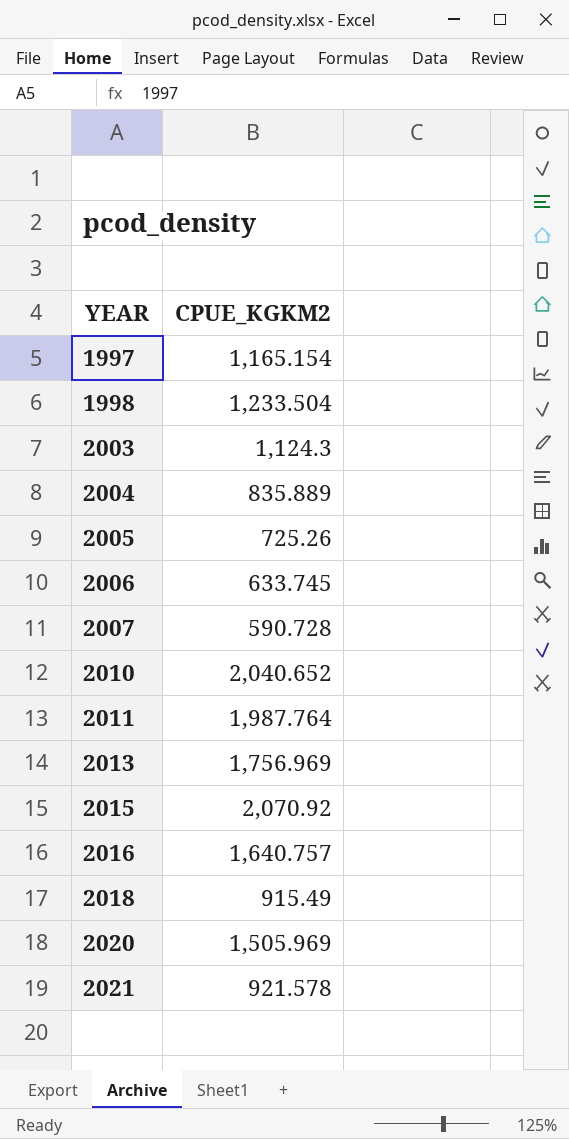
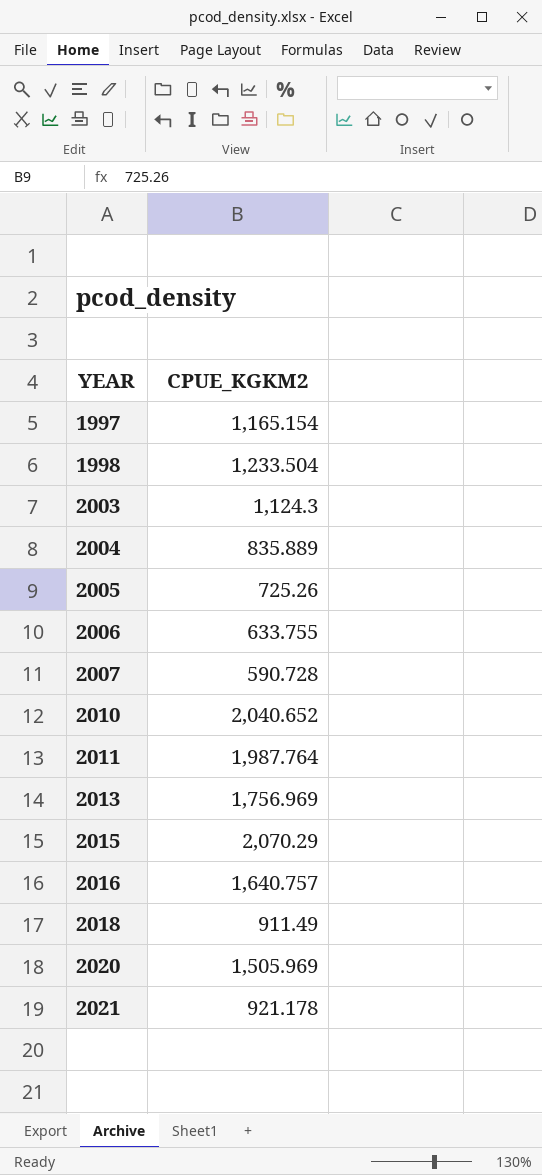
2006 | CPUE_KGKM2: 633.745 -> 633.755
2015 | CPUE_KGKM2: 2,070.92 -> 2,070.29
2018 | CPUE_KGKM2: 915.49 -> 911.49
2021 | CPUE_KGKM2: 921.578 -> 921.178

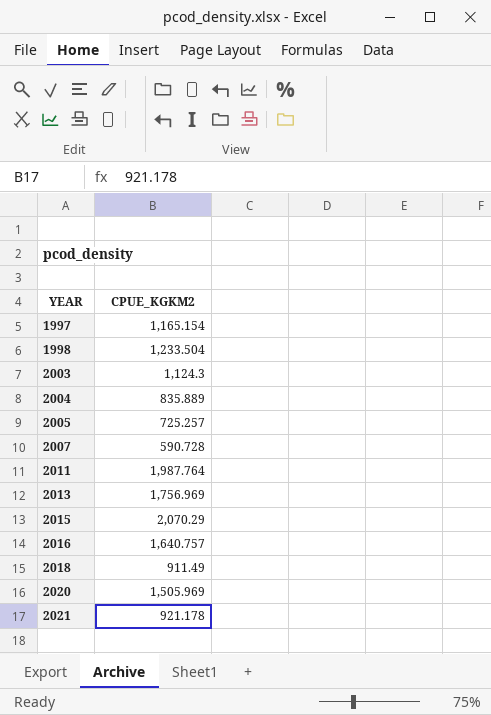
row 2006: 633.755 -> none
row 2010: 2,040.652 -> none
2005 | CPUE_KGKM2: 725.26 -> 725.257

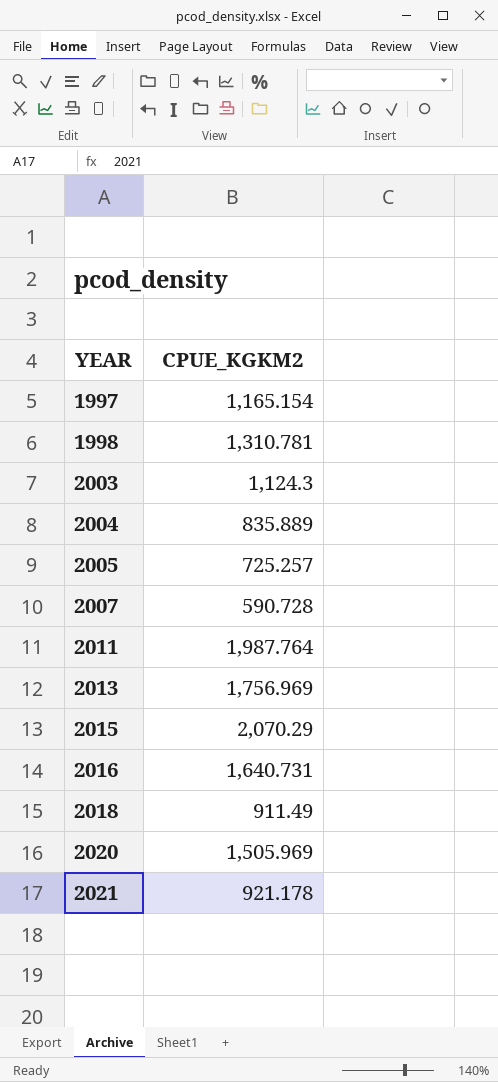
1998 | CPUE_KGKM2: 1,233.504 -> 1,310.781
2016 | CPUE_KGKM2: 1,640.757 -> 1,640.731

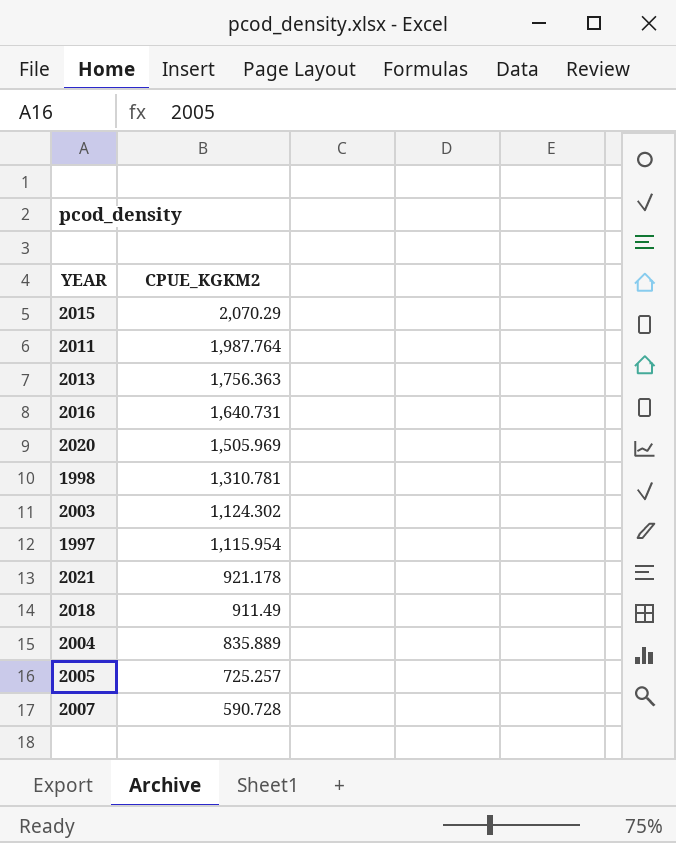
row order: YEAR ascending -> CPUE_KGKM2 descending
2013 | CPUE_KGKM2: 1,756.969 -> 1,756.363
2003 | CPUE_KGKM2: 1,124.3 -> 1,124.302
1997 | CPUE_KGKM2: 1,165.154 -> 1,115.954

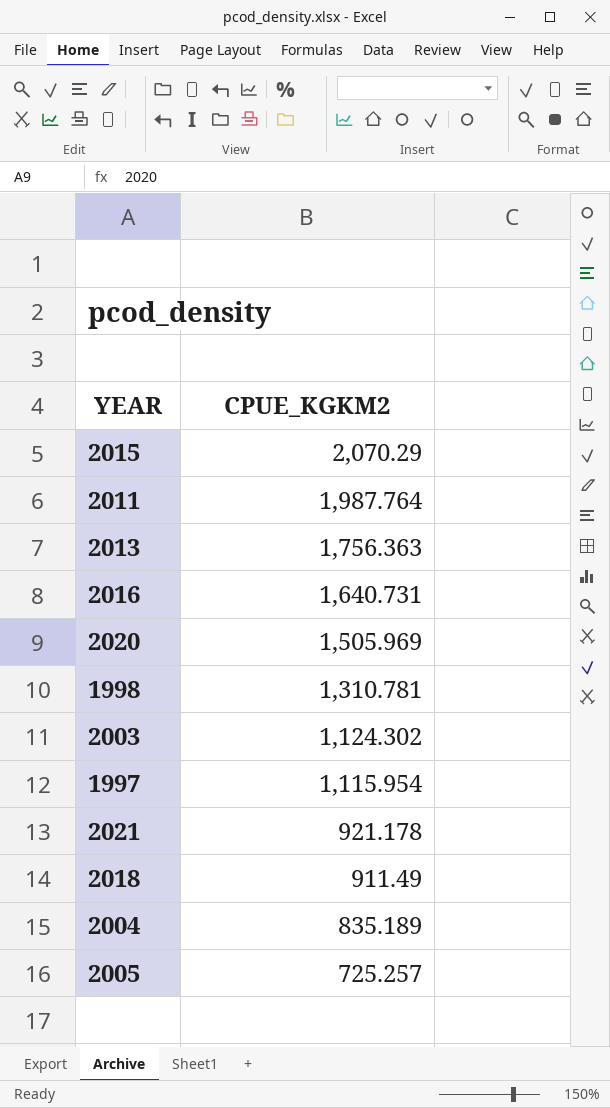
row 2007: 590.728 -> none
2004 | CPUE_KGKM2: 835.889 -> 835.189

